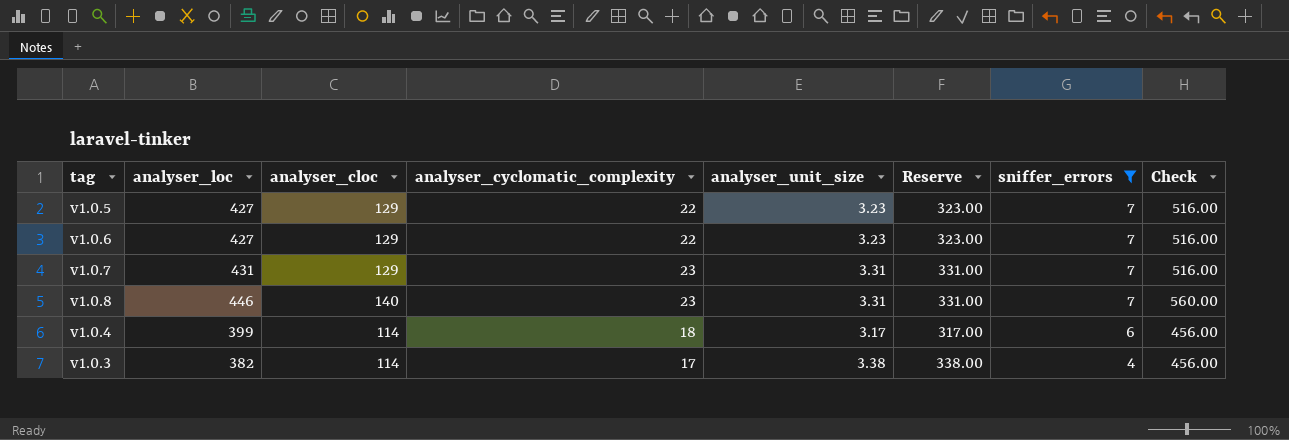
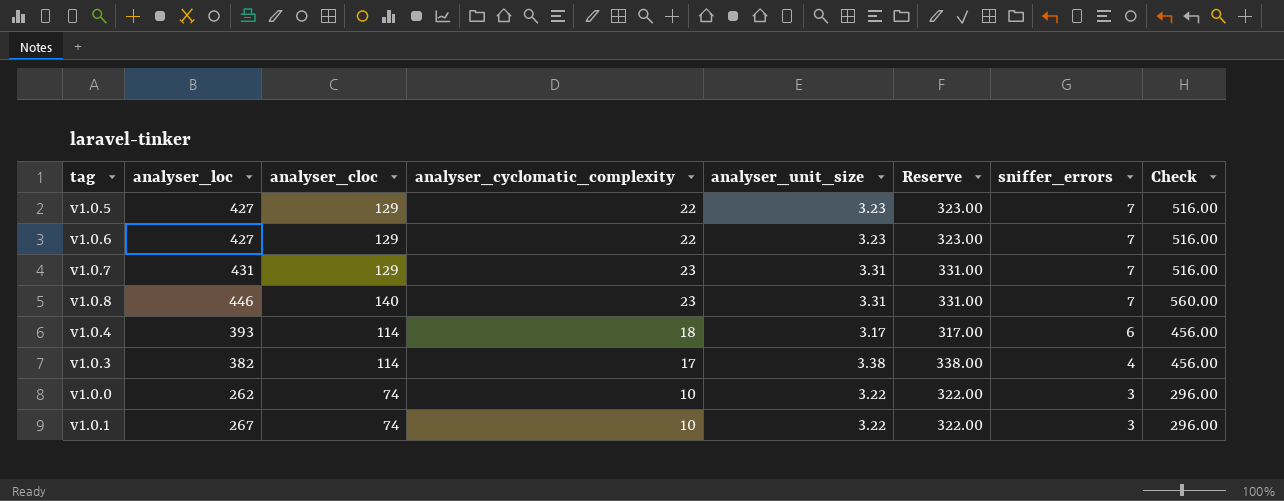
filter: sniffer_errors != 3 -> none
v1.0.4 | analyser_loc: 399 -> 393

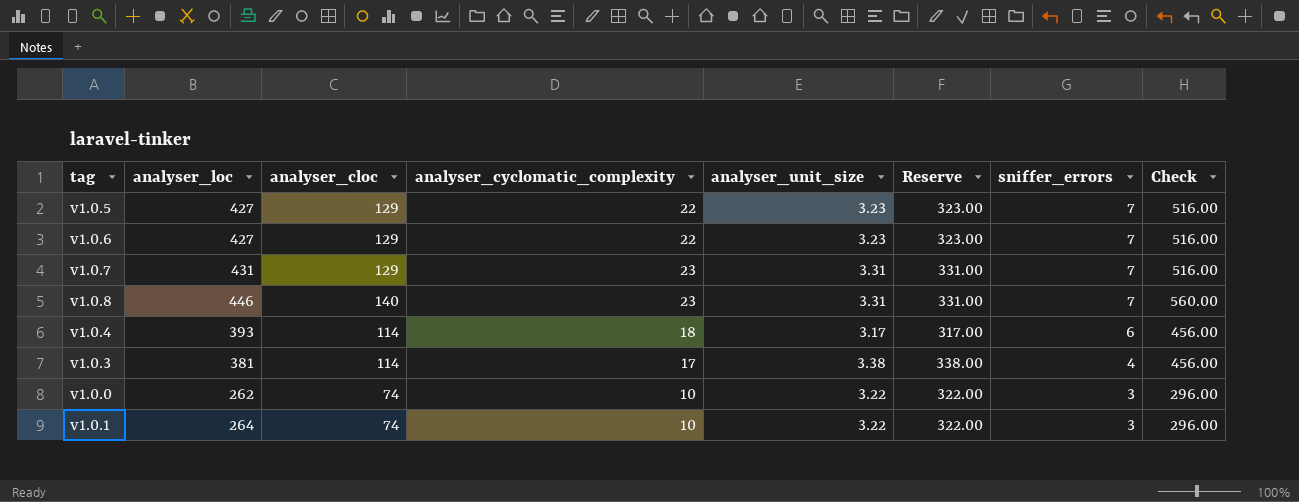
v1.0.3 | analyser_loc: 382 -> 381
v1.0.1 | analyser_loc: 267 -> 264

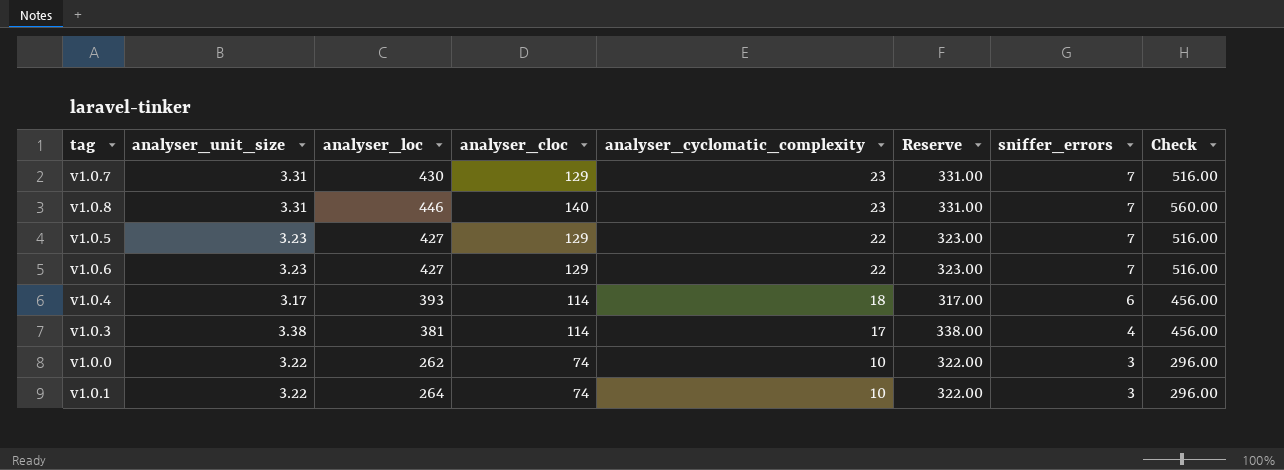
row order: sniffer_errors descending -> analyser_cyclomatic_complexity descending
column analyser_unit_size | position: 5 -> 2
v1.0.7 | analyser_loc: 431 -> 430

